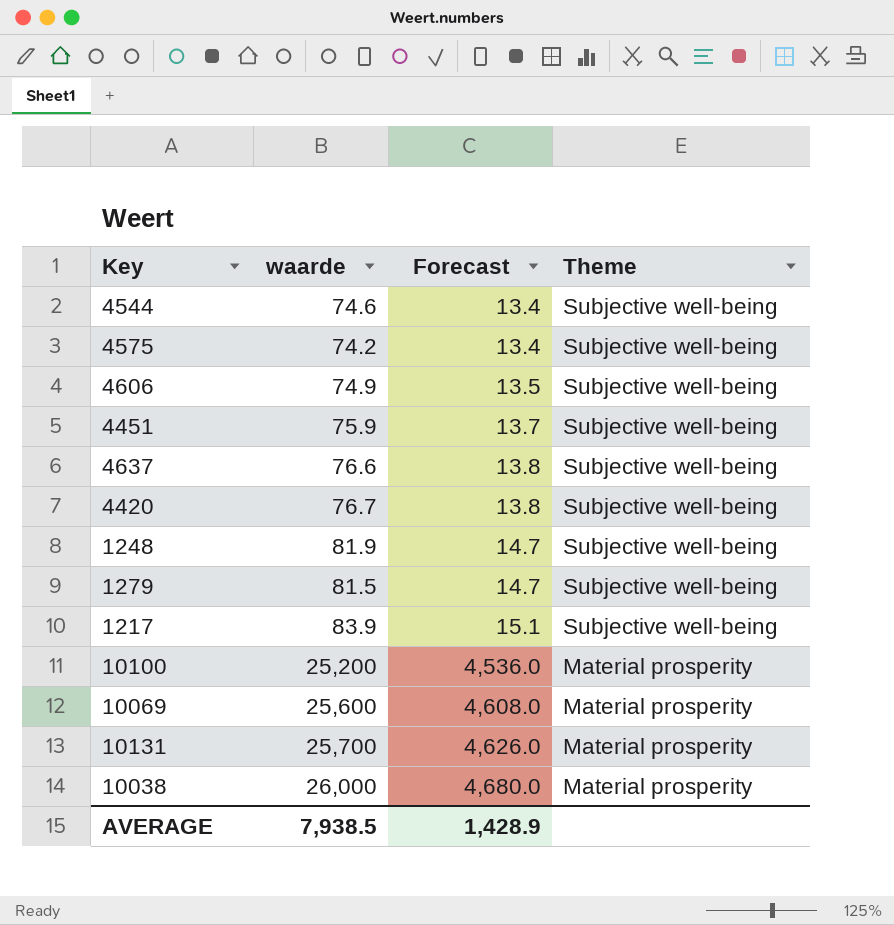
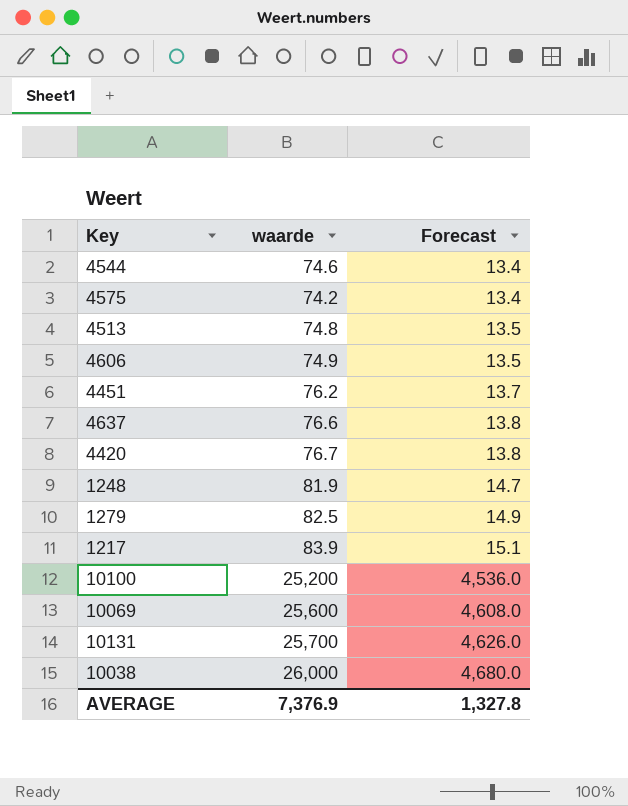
column Theme | position: 4 -> none
row 4513: none -> 74.8 | 13.5
4451 | waarde: 75.9 -> 76.2
1279 | waarde: 81.5 -> 82.5
1279 | Forecast: 14.7 -> 14.9
AVERAGE | waarde: 7,938.5 -> 7,376.9
AVERAGE | Forecast: 1,428.9 -> 1,327.8

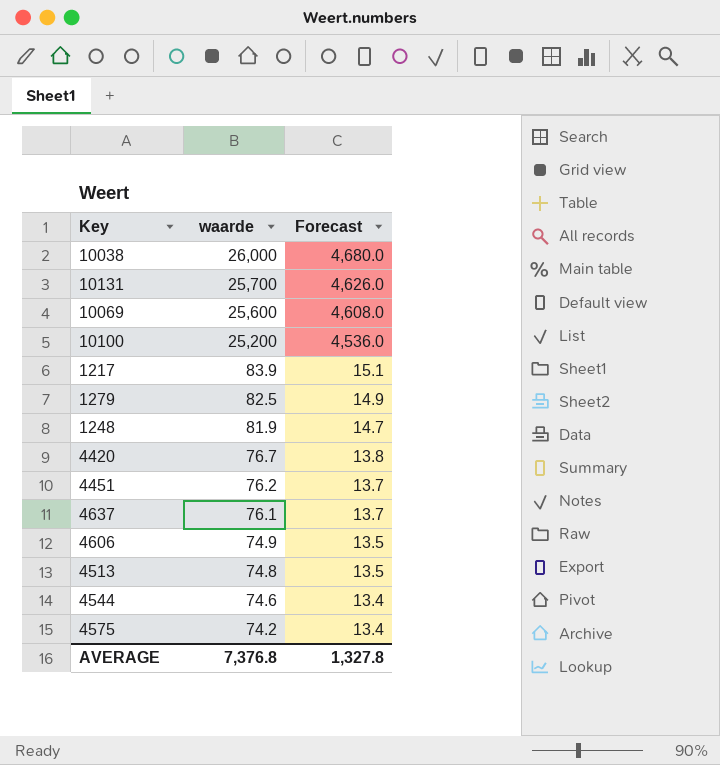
row order: Forecast ascending -> waarde descending
4637 | waarde: 76.6 -> 76.1
4637 | Forecast: 13.8 -> 13.7
AVERAGE | waarde: 7,376.9 -> 7,376.8

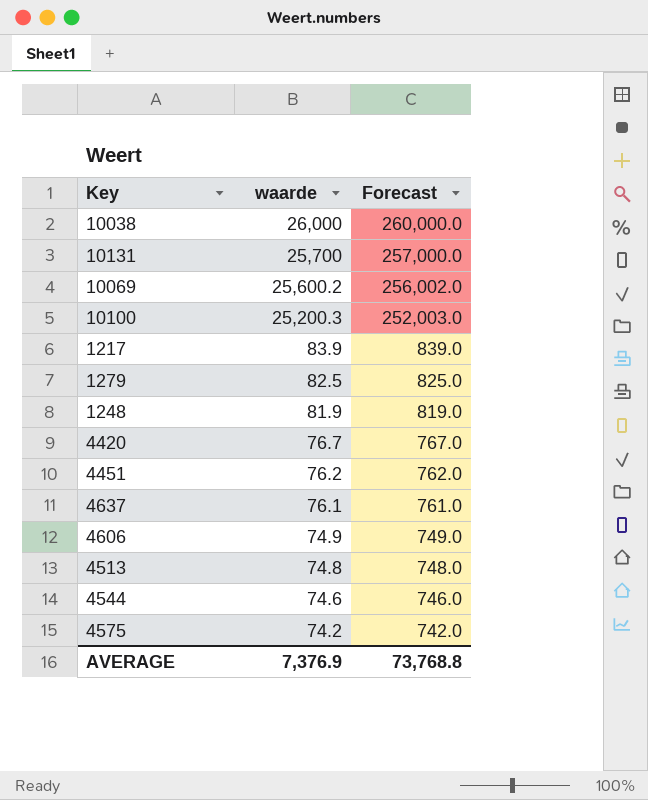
column Forecast | formula: [waarde] * 0.18 -> [waarde] * 10
10069 | waarde: 25,600 -> 25,600.2
10100 | waarde: 25,200 -> 25,200.3
AVERAGE | waarde: 7,376.8 -> 7,376.9
AVERAGE | Forecast: 1,327.8 -> 73,768.8

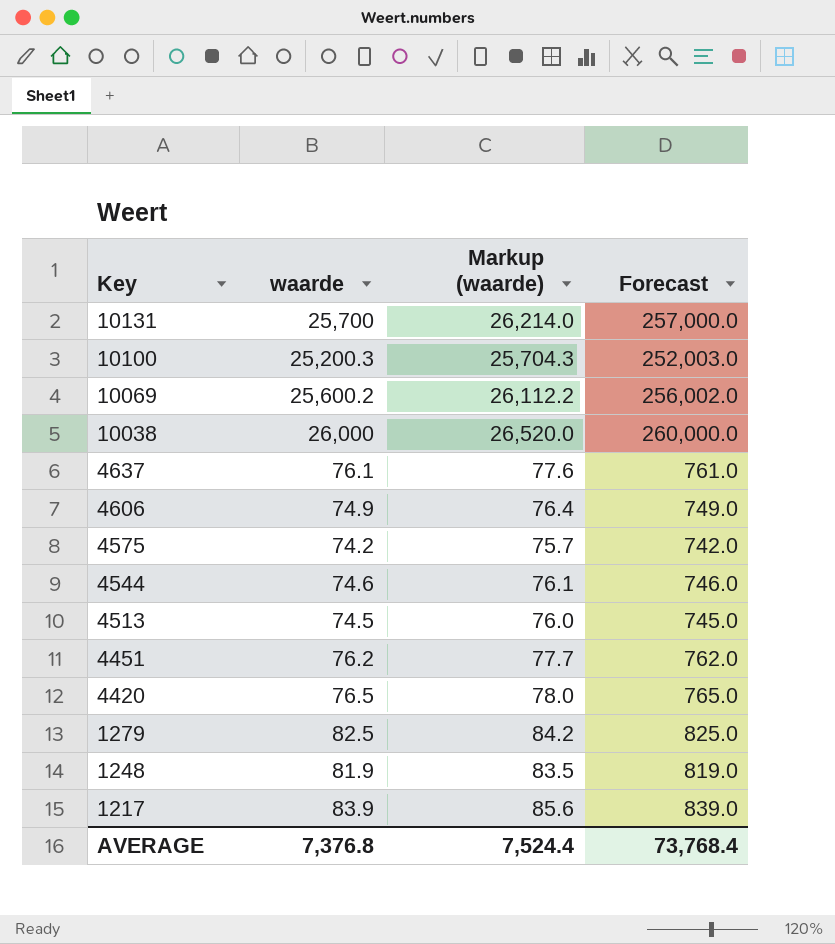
row order: waarde descending -> Key descending
column Markup (waarde) | formula: none -> [waarde] * 1.02
4513 | waarde: 74.8 -> 74.5
4513 | Forecast: 748.0 -> 745.0
4420 | waarde: 76.7 -> 76.5
4420 | Forecast: 767.0 -> 765.0
AVERAGE | waarde: 7,376.9 -> 7,376.8
AVERAGE | Forecast: 73,768.8 -> 73,768.4

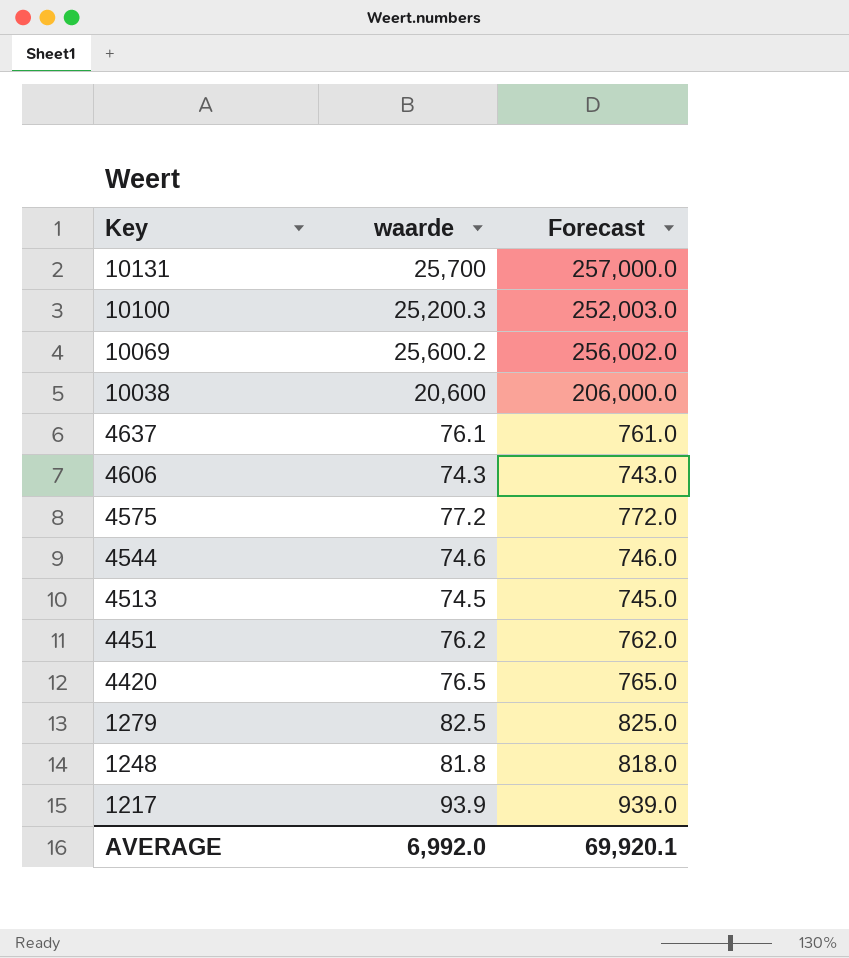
column Markup (waarde) | formula: [waarde] * 1.02 -> none
10038 | waarde: 26,000 -> 20,600
10038 | Forecast: 260,000.0 -> 206,000.0
4606 | waarde: 74.9 -> 74.3
4606 | Forecast: 749.0 -> 743.0
4575 | waarde: 74.2 -> 77.2
4575 | Forecast: 742.0 -> 772.0
1248 | waarde: 81.9 -> 81.8
1248 | Forecast: 819.0 -> 818.0
1217 | waarde: 83.9 -> 93.9
1217 | Forecast: 839.0 -> 939.0
AVERAGE | waarde: 7,376.8 -> 6,992.0
AVERAGE | Forecast: 73,768.4 -> 69,920.1

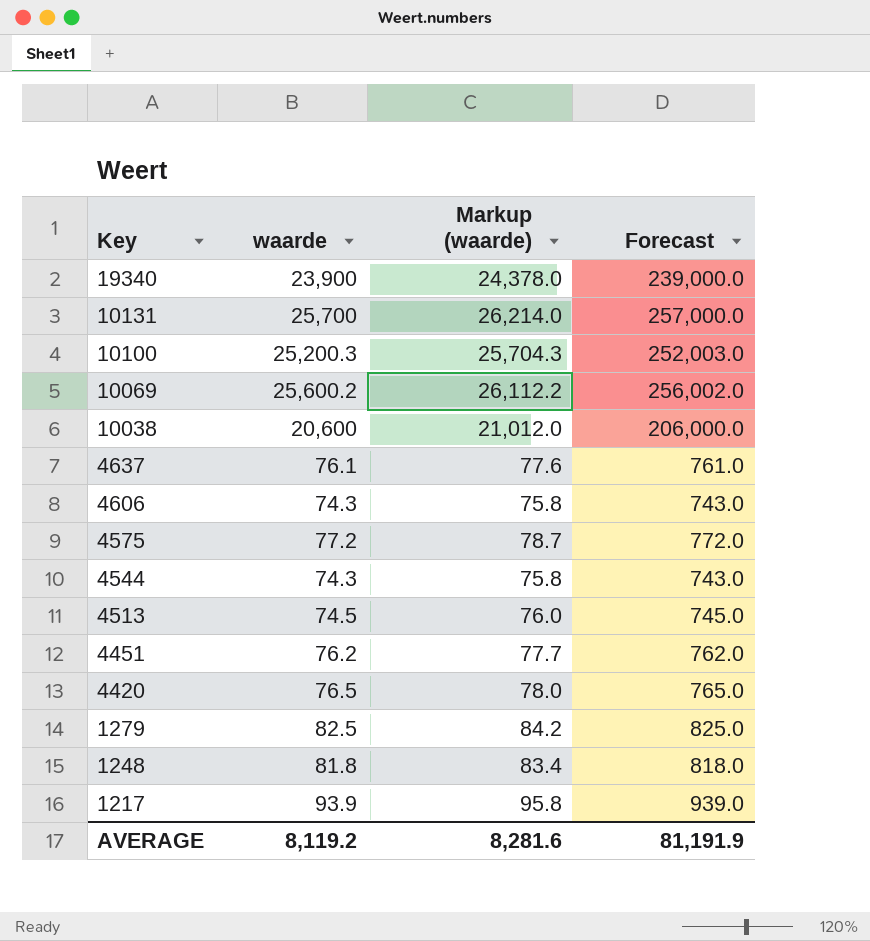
column Markup (waarde) | formula: none -> [waarde] * 1.02
row 19340: none -> 23,900 | 24,378.0 | 239,000.0
4544 | waarde: 74.6 -> 74.3
4544 | Forecast: 746.0 -> 743.0
AVERAGE | waarde: 6,992.0 -> 8,119.2
AVERAGE | Forecast: 69,920.1 -> 81,191.9

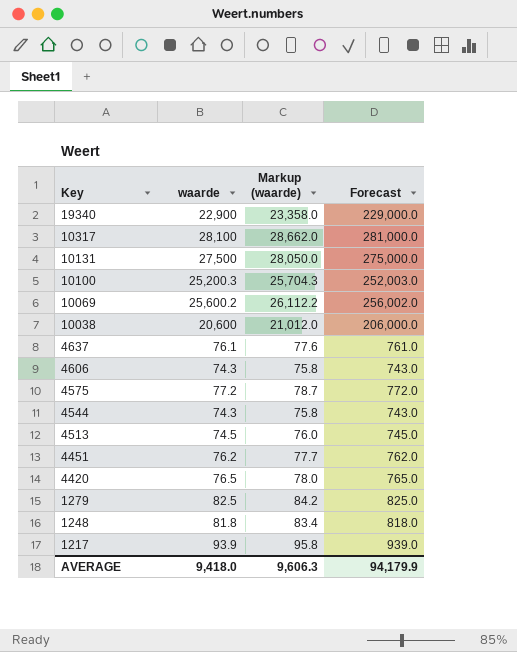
19340 | waarde: 23,900 -> 22,900
19340 | Markup (waarde): 24,378.0 -> 23,358.0
19340 | Forecast: 239,000.0 -> 229,000.0
row 10317: none -> 28,100 | 28,662.0 | 281,000.0
10131 | waarde: 25,700 -> 27,500
10131 | Markup (waarde): 26,214.0 -> 28,050.0
10131 | Forecast: 257,000.0 -> 275,000.0
AVERAGE | waarde: 8,119.2 -> 9,418.0
AVERAGE | Markup (waarde): 8,281.6 -> 9,606.3
AVERAGE | Forecast: 81,191.9 -> 94,179.9

